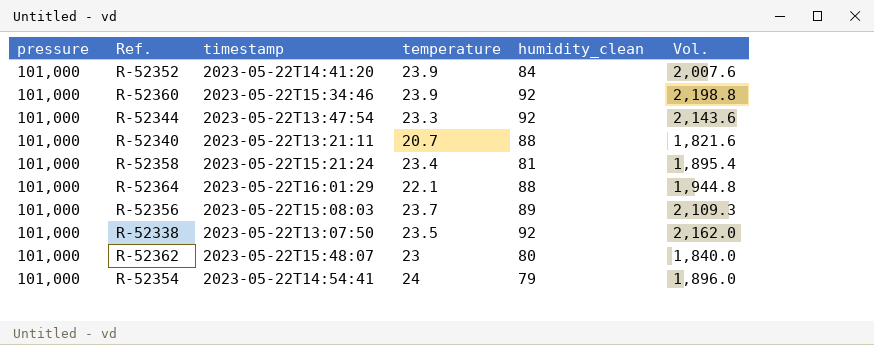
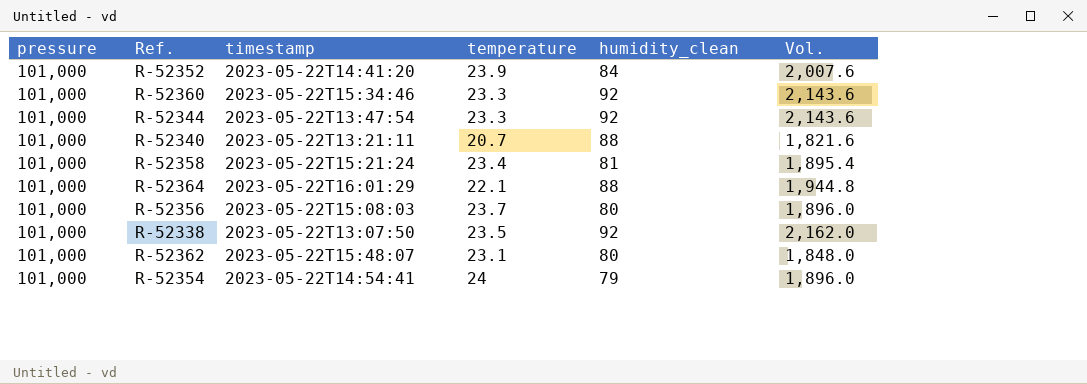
R-52360 | temperature: 23.9 -> 23.3
R-52360 | Vol.: 2,198.8 -> 2,143.6
R-52356 | humidity_clean: 89 -> 80
R-52356 | Vol.: 2,109.3 -> 1,896.0
R-52362 | temperature: 23 -> 23.1
R-52362 | Vol.: 1,840.0 -> 1,848.0

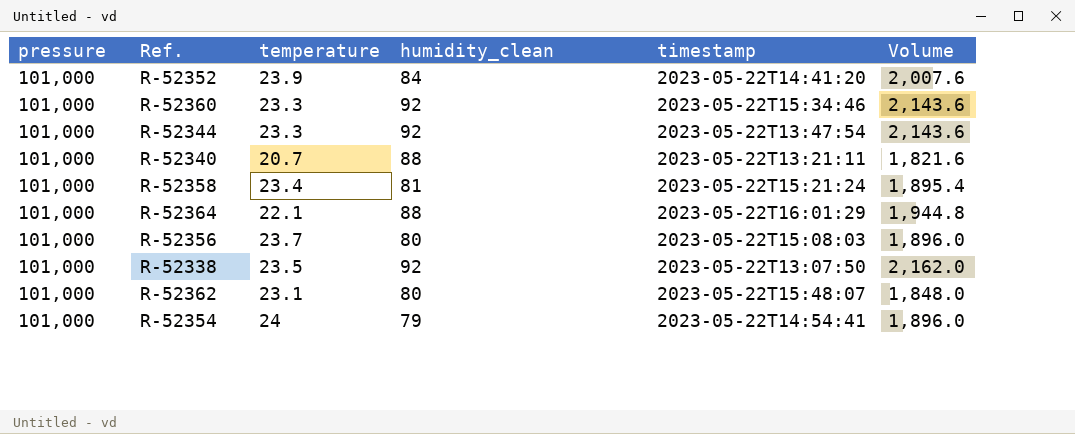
column timestamp | position: 3 -> 5
column name: Vol. -> Volume

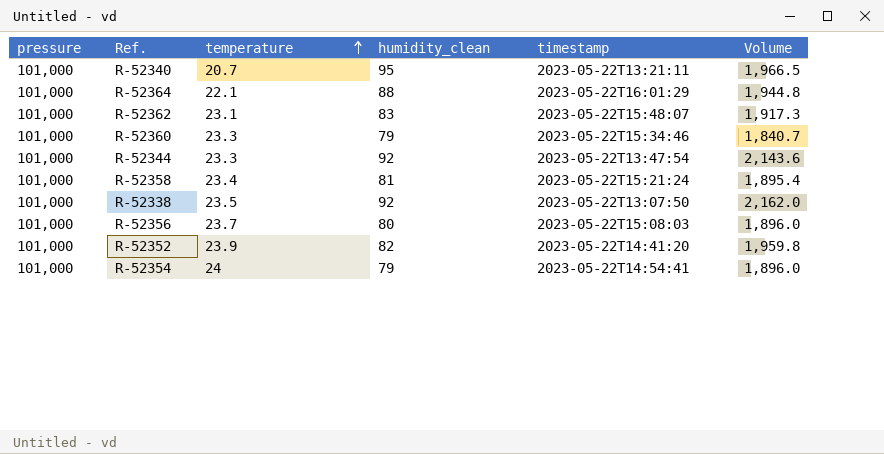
row order: none -> temperature ascending
R-52340 | humidity_clean: 88 -> 95
R-52340 | Volume: 1,821.6 -> 1,966.5
R-52362 | humidity_clean: 80 -> 83
R-52362 | Volume: 1,848.0 -> 1,917.3
R-52360 | humidity_clean: 92 -> 79
R-52360 | Volume: 2,143.6 -> 1,840.7
R-52352 | humidity_clean: 84 -> 82
R-52352 | Volume: 2,007.6 -> 1,959.8

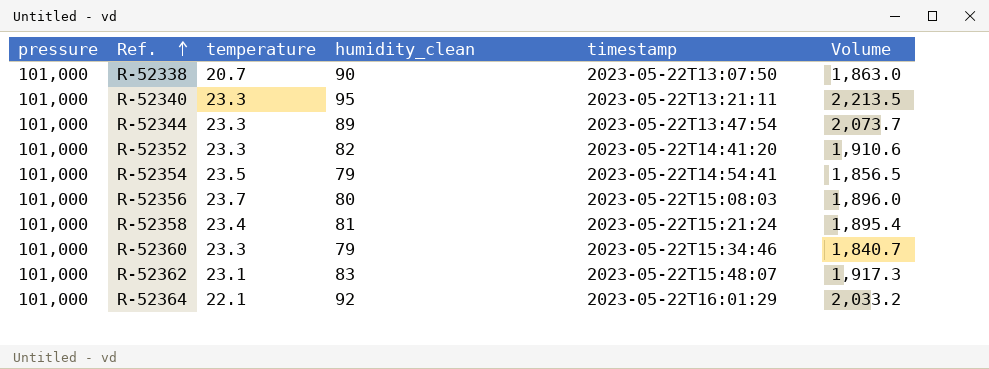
row order: temperature ascending -> Ref. ascending
R-52338 | temperature: 23.5 -> 20.7
R-52338 | humidity_clean: 92 -> 90
R-52338 | Volume: 2,162.0 -> 1,863.0
R-52340 | temperature: 20.7 -> 23.3
R-52340 | Volume: 1,966.5 -> 2,213.5
R-52344 | humidity_clean: 92 -> 89
R-52344 | Volume: 2,143.6 -> 2,073.7
R-52352 | temperature: 23.9 -> 23.3
R-52352 | Volume: 1,959.8 -> 1,910.6
R-52354 | temperature: 24 -> 23.5
R-52354 | Volume: 1,896.0 -> 1,856.5
R-52364 | humidity_clean: 88 -> 92
R-52364 | Volume: 1,944.8 -> 2,033.2

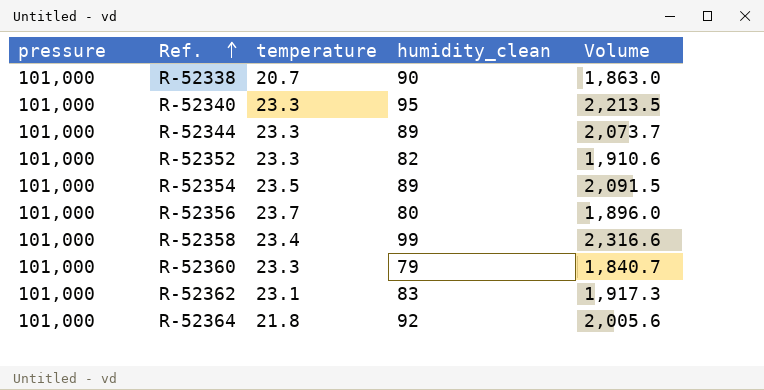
column timestamp | position: 5 -> none
R-52354 | humidity_clean: 79 -> 89
R-52354 | Volume: 1,856.5 -> 2,091.5
R-52358 | humidity_clean: 81 -> 99
R-52358 | Volume: 1,895.4 -> 2,316.6
R-52364 | temperature: 22.1 -> 21.8
R-52364 | Volume: 2,033.2 -> 2,005.6

